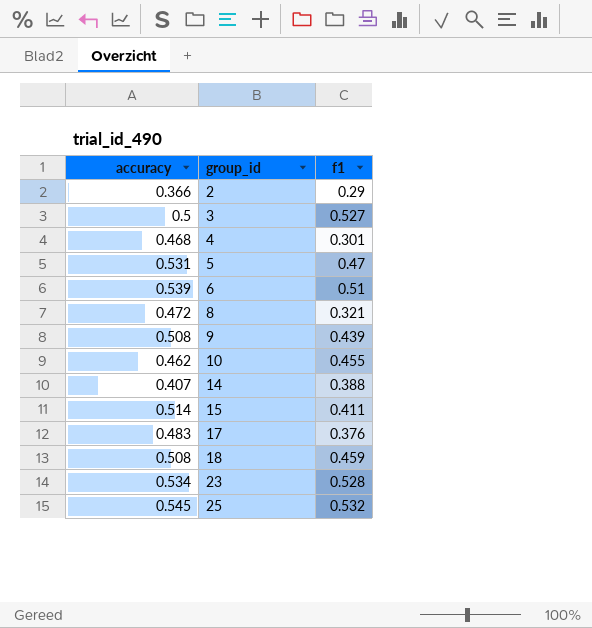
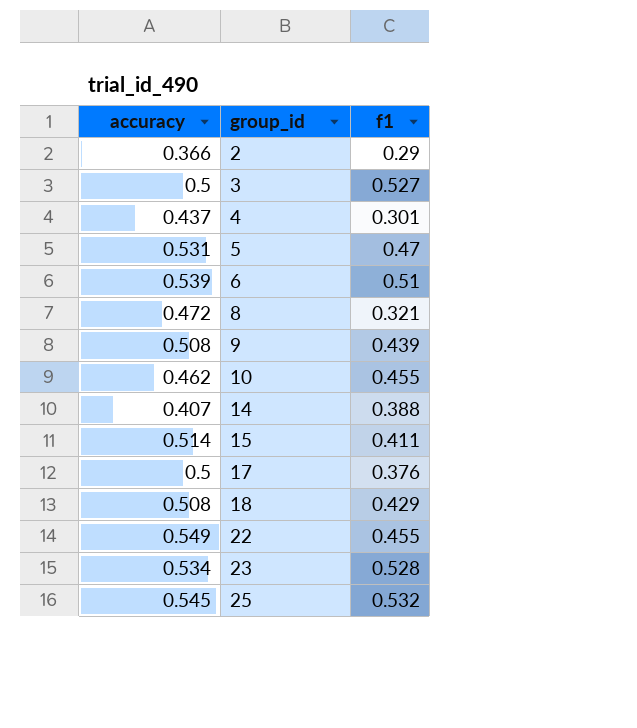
4 | accuracy: 0.468 -> 0.437
17 | accuracy: 0.483 -> 0.5
18 | f1: 0.459 -> 0.429
row 22: none -> 0.549 | 0.455

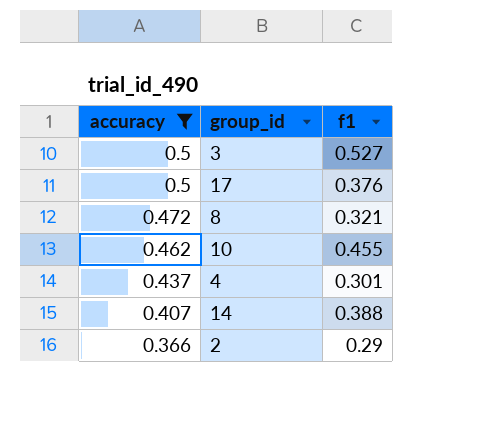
filter: none -> accuracy <= 0.5
row order: group_id ascending -> accuracy descending

